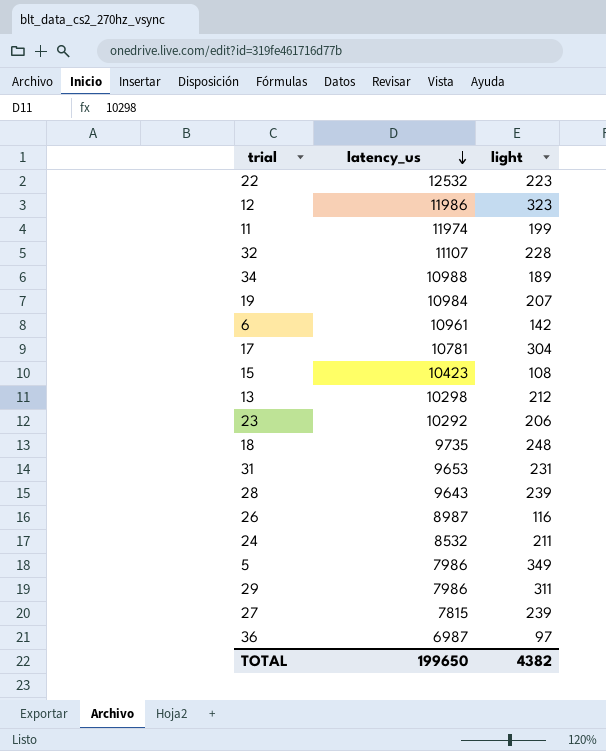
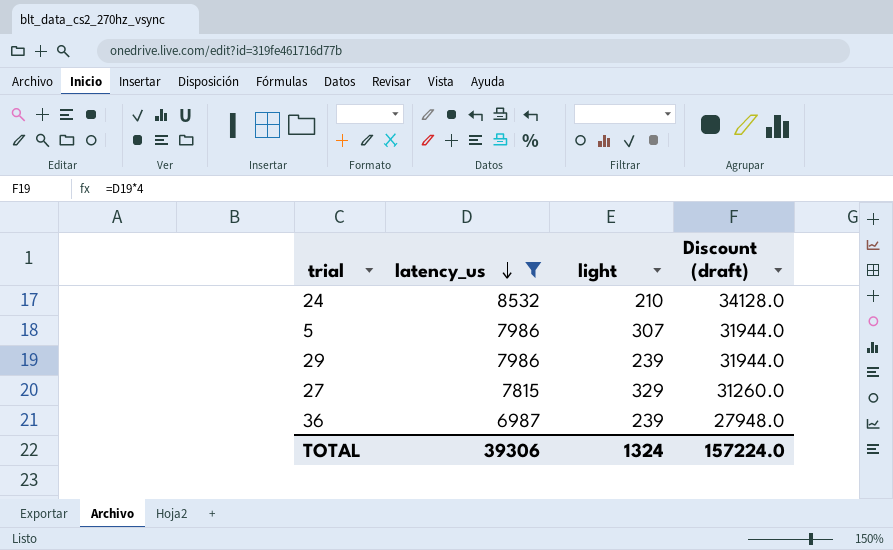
filter: none -> latency_us <= 8532
column Discount (draft) | formula: none -> [latency_us] * 4
24 | light: 211 -> 210
5 | light: 349 -> 307
29 | light: 311 -> 239
27 | light: 239 -> 329
36 | light: 97 -> 239
TOTAL | latency_us: 199650 -> 39306
TOTAL | light: 4382 -> 1324

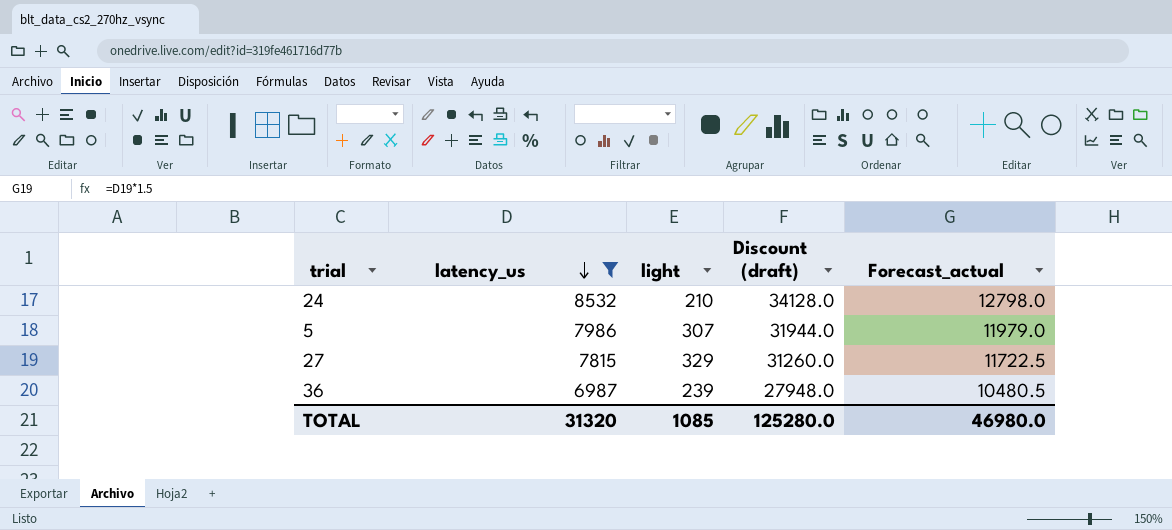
column Forecast_actual | formula: none -> [latency_us] * 1.5
row 29: 7986 | 239 | 31944.0 -> none
TOTAL | latency_us: 39306 -> 31320
TOTAL | light: 1324 -> 1085
TOTAL | Discount (draft): 157224.0 -> 125280.0

